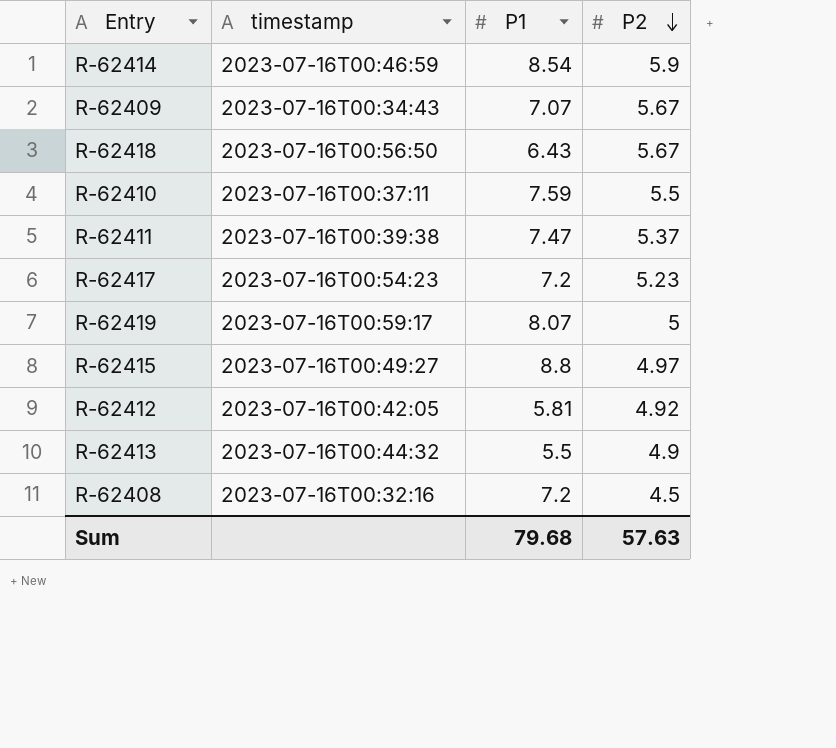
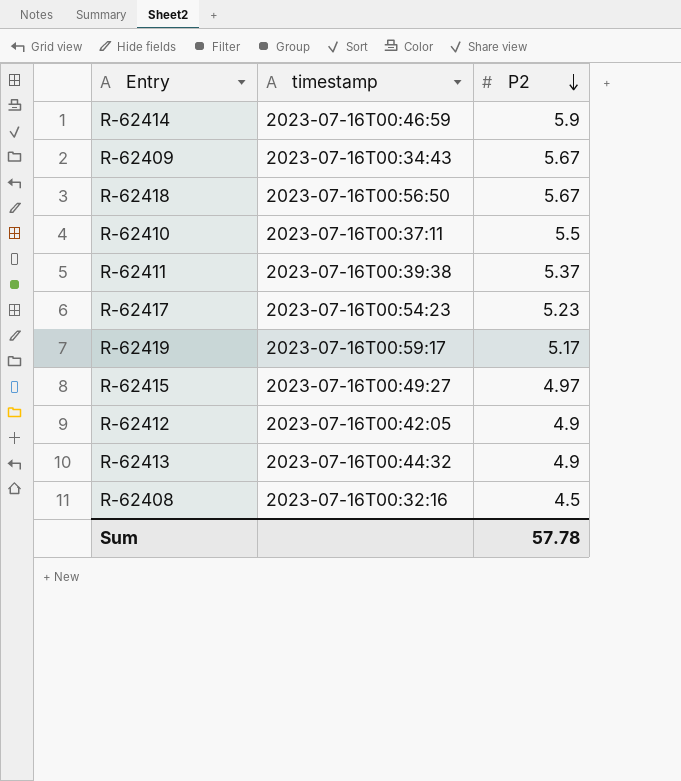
column P1 | position: 3 -> none
R-62419 | P2: 5 -> 5.17
R-62412 | P2: 4.92 -> 4.9
Sum | P2: 57.63 -> 57.78

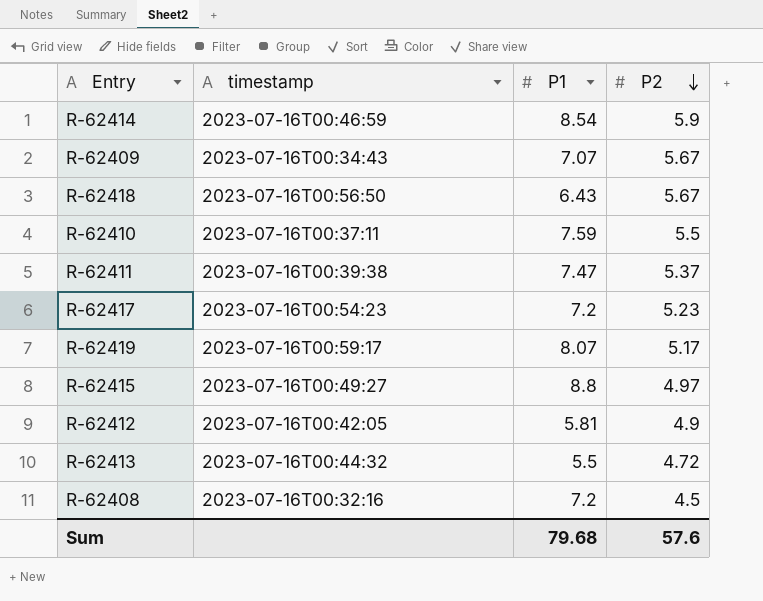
column P1 | position: none -> 3
R-62413 | P2: 4.9 -> 4.72
Sum | P2: 57.78 -> 57.6

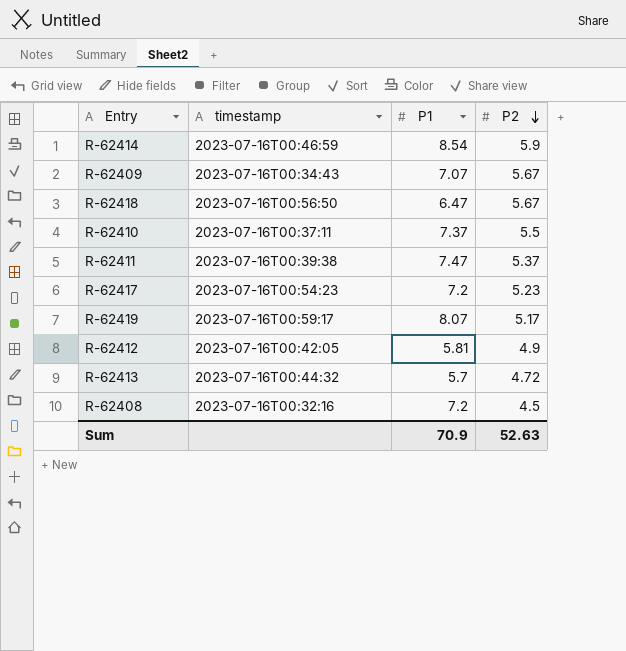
row R-62415: 2023-07-16T00:49:27 | 8.8 | 4.97 -> none
R-62418 | P1: 6.43 -> 6.47
R-62410 | P1: 7.59 -> 7.37
R-62413 | P1: 5.5 -> 5.7
Sum | P1: 79.68 -> 70.9
Sum | P2: 57.6 -> 52.63

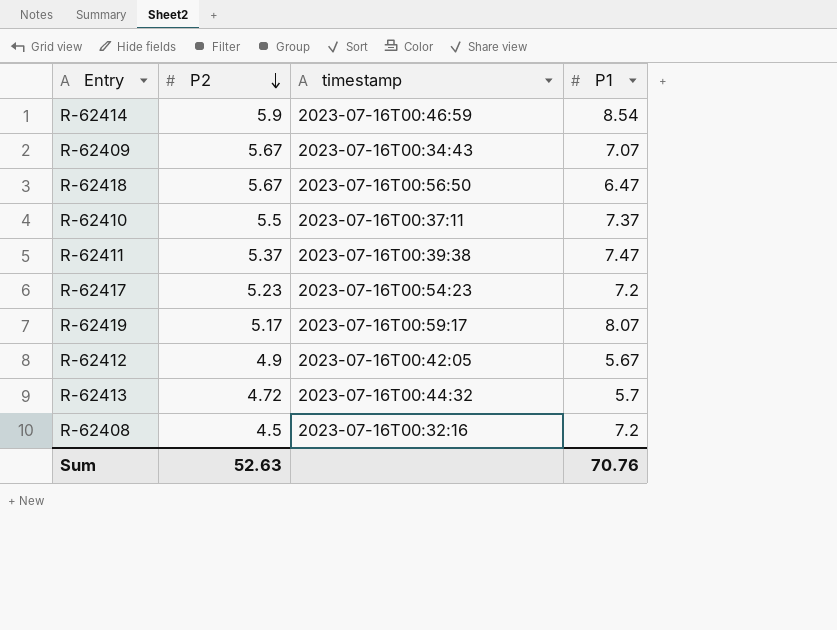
column P2 | position: 4 -> 2
R-62412 | P1: 5.81 -> 5.67
Sum | P1: 70.9 -> 70.76

